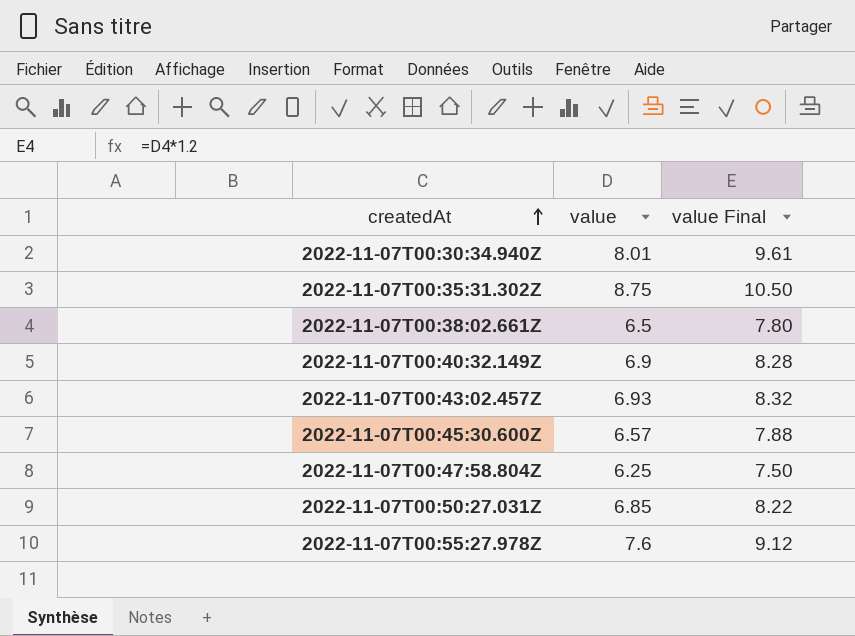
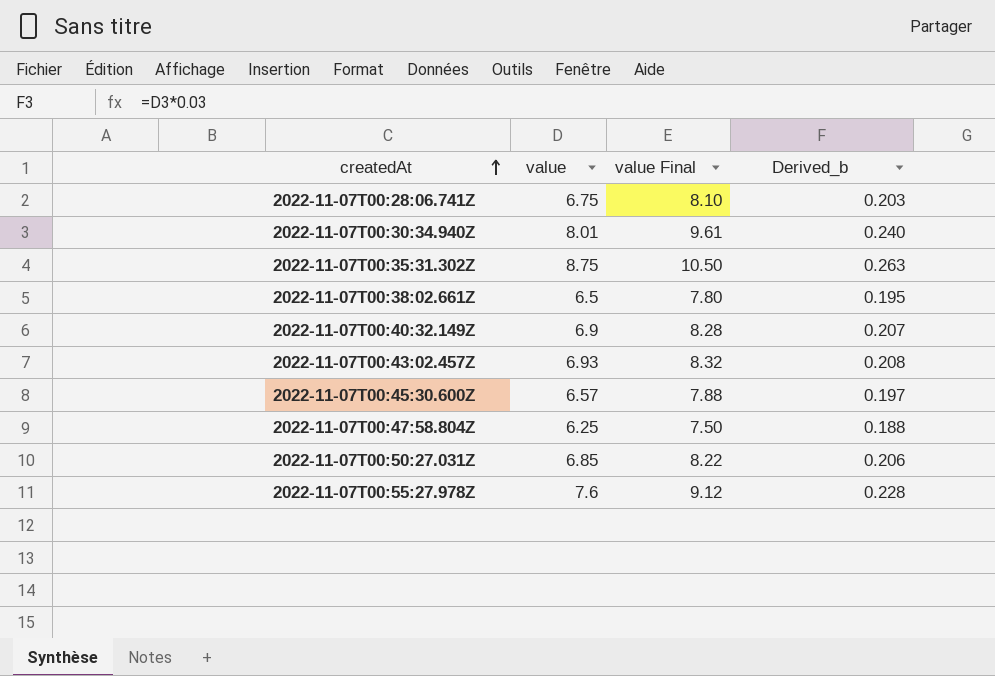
column Derived_b | formula: none -> [value] * 0.03
row 2022-11-07T00:28:06.741Z: none -> 6.75 | 8.10 | 0.203

